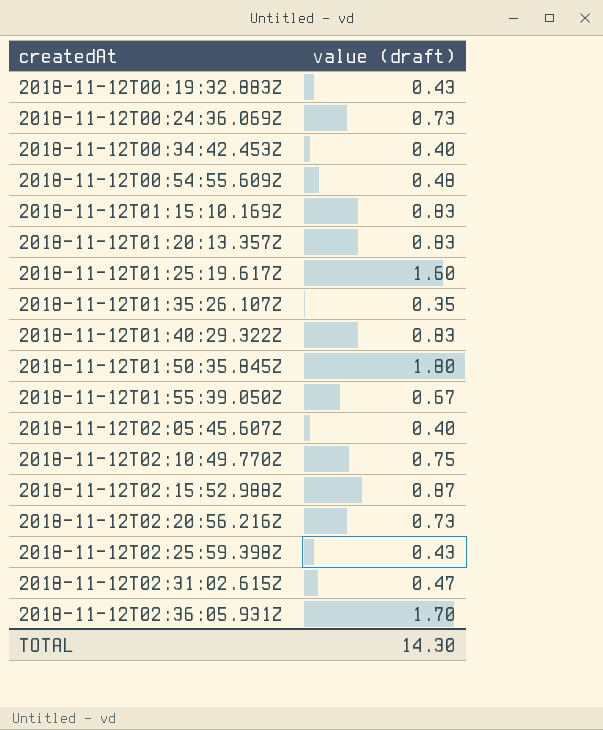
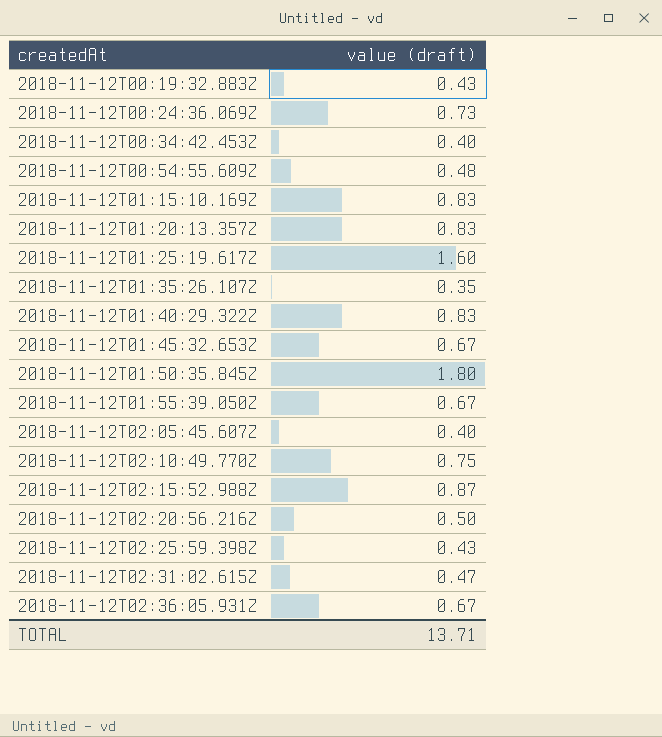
row 2018-11-12T01:45:32.653Z: none -> 0.67
2018-11-12T02:20:56.216Z | value (draft): 0.73 -> 0.50
2018-11-12T02:36:05.931Z | value (draft): 1.70 -> 0.67
TOTAL | value (draft): 14.30 -> 13.71

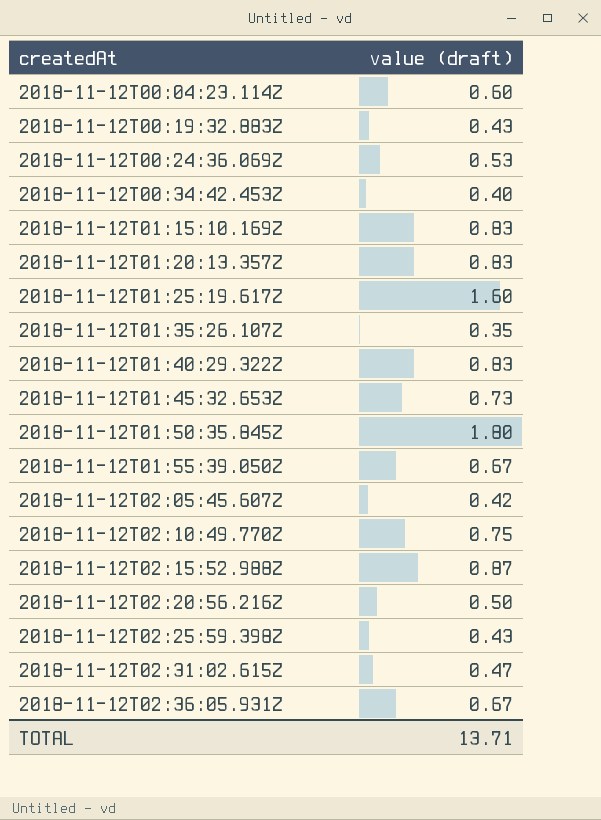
row 2018-11-12T00:54:55.609Z: 0.48 -> none
row 2018-11-12T00:04:23.114Z: none -> 0.60
2018-11-12T00:24:36.069Z | value (draft): 0.73 -> 0.53
2018-11-12T01:45:32.653Z | value (draft): 0.67 -> 0.73
2018-11-12T02:05:45.607Z | value (draft): 0.40 -> 0.42

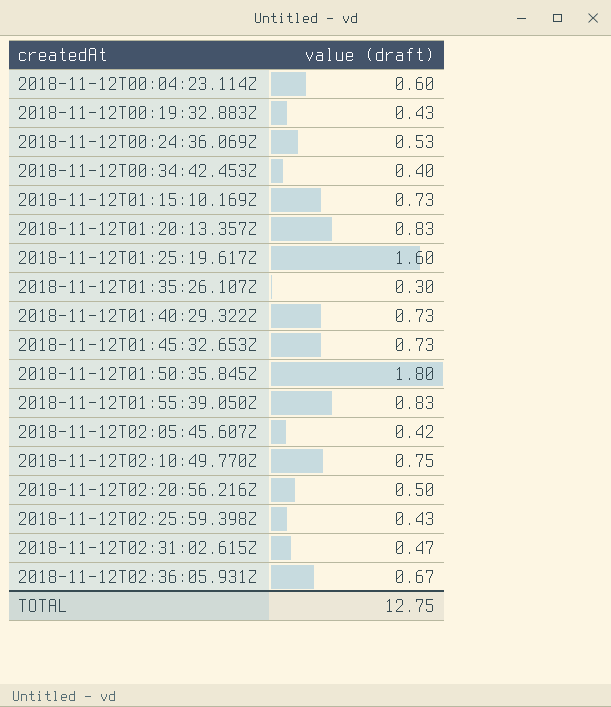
row 2018-11-12T02:15:52.988Z: 0.87 -> none
2018-11-12T01:15:10.169Z | value (draft): 0.83 -> 0.73
2018-11-12T01:35:26.107Z | value (draft): 0.35 -> 0.30
2018-11-12T01:40:29.322Z | value (draft): 0.83 -> 0.73
2018-11-12T01:55:39.050Z | value (draft): 0.67 -> 0.83
TOTAL | value (draft): 13.71 -> 12.75

